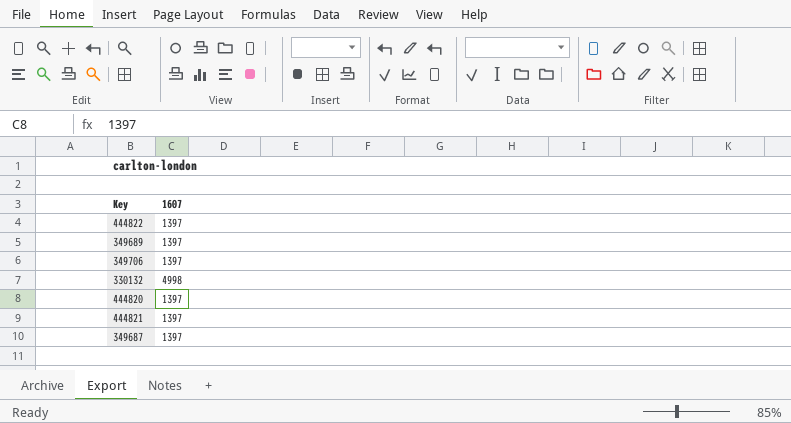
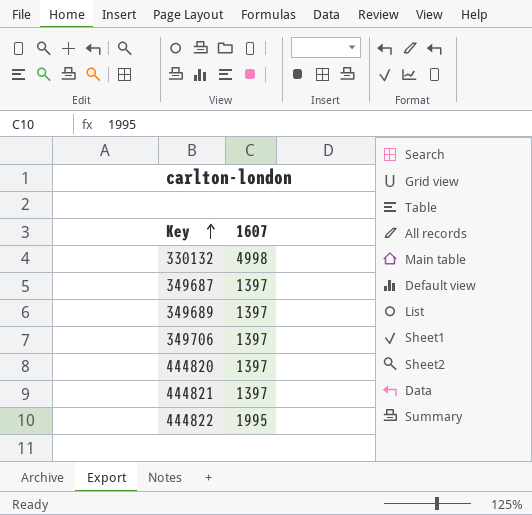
row order: none -> Key ascending
444822 | 1607: 1397 -> 1995

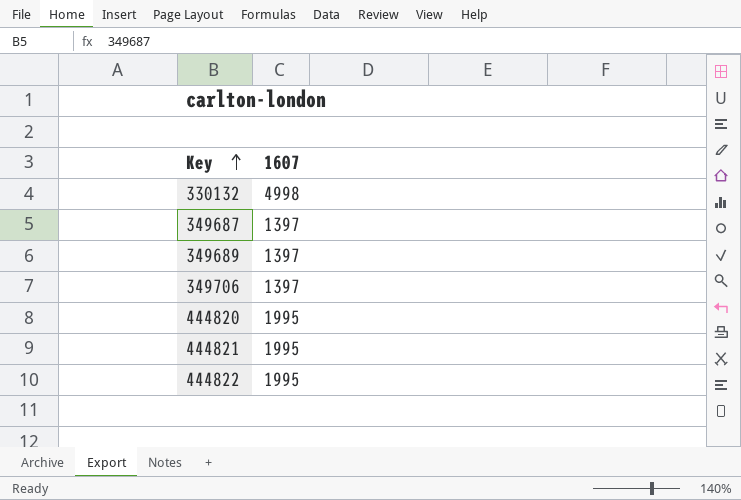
444820 | 1607: 1397 -> 1995
444821 | 1607: 1397 -> 1995

